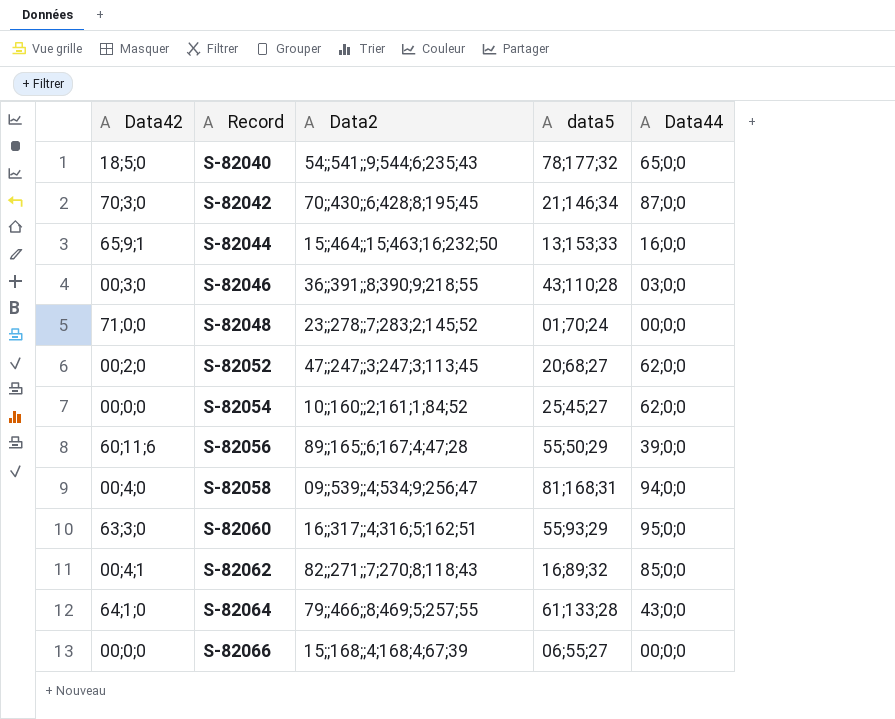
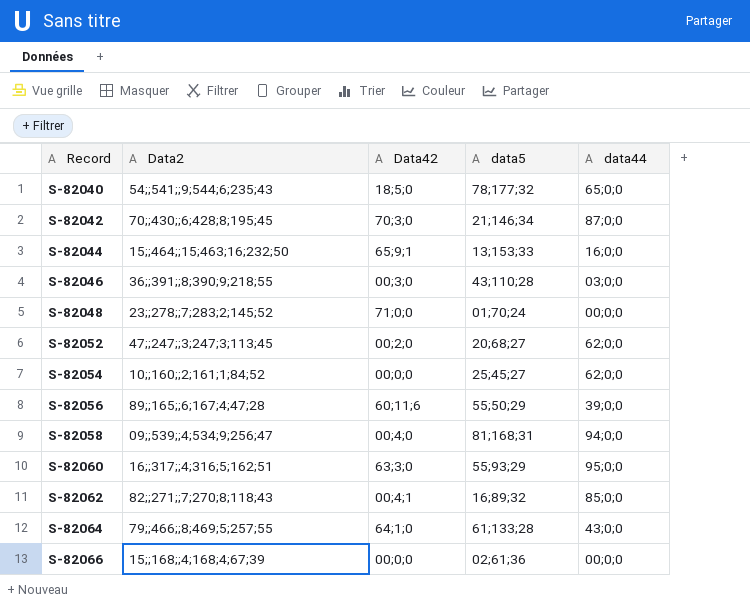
column Data42 | position: 1 -> 3
column name: Data44 -> data44
S-82066 | data5: 06;55;27 -> 02;61;36

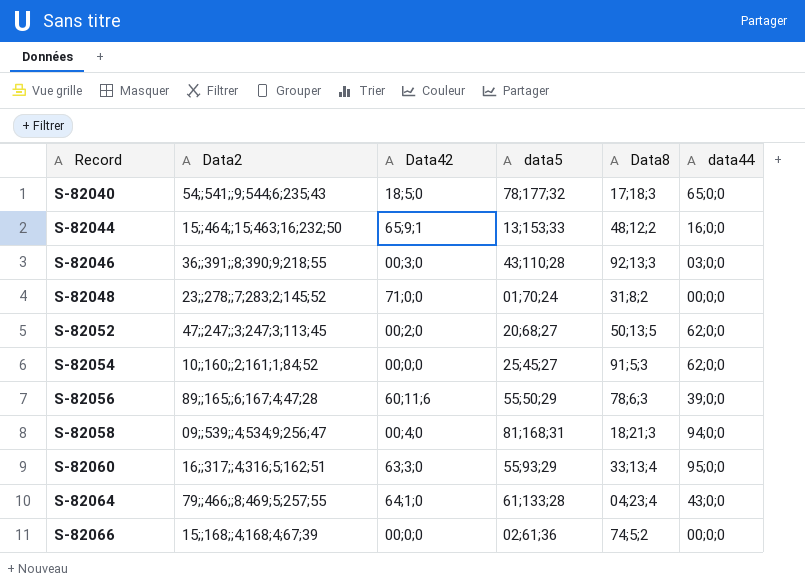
column Data8 | position: none -> 5
row S-82042: 70;;430;;6;428;8;195;45 | 70;3;0 | 21;146;34 | 87;0;0 -> none
row S-82062: 82;;271;;7;270;8;118;43 | 00;4;1 | 16;89;32 | 85;0;0 -> none

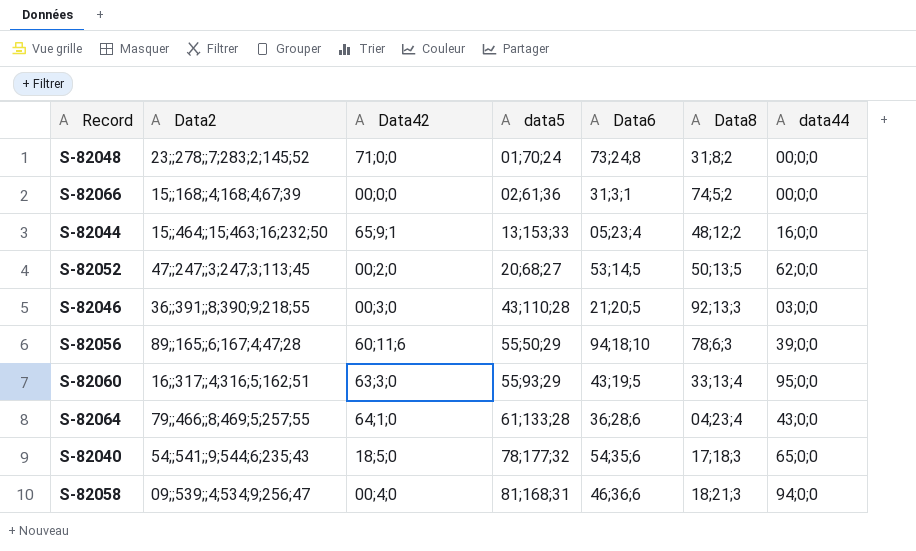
row order: Record ascending -> data5 ascending
column Data6 | position: none -> 5
row S-82054: 10;;160;;2;161;1;84;52 | 00;0;0 | 25;45;27 | 91;5;3 | 62;0;0 -> none

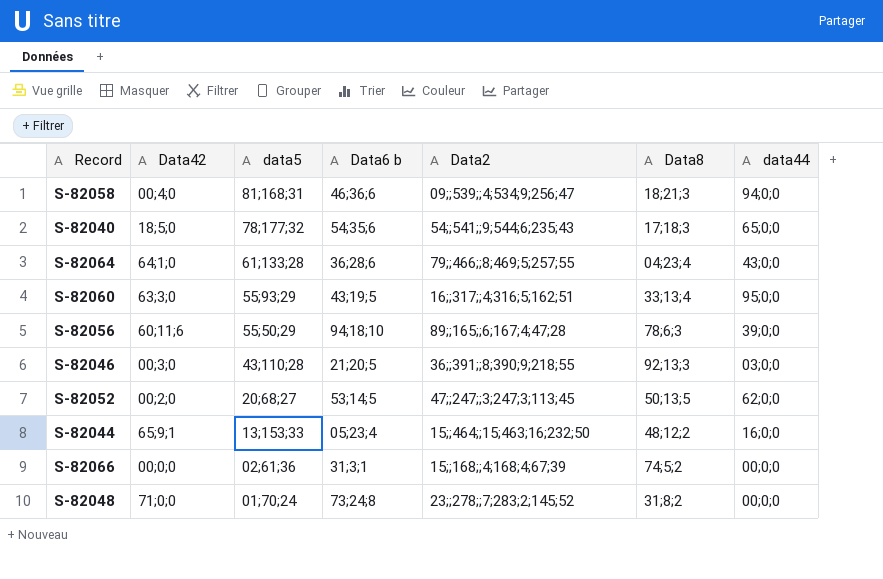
row order: data5 ascending -> data5 descending
column name: Data6 -> Data6 b
column Data2 | position: 2 -> 5

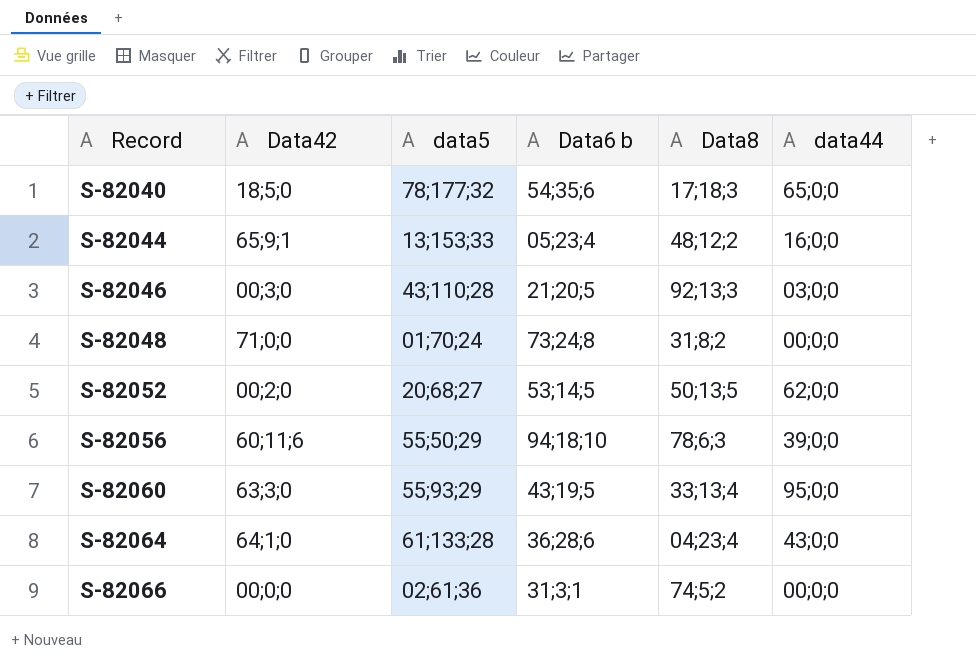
row order: data5 descending -> Record ascending
column Data2 | position: 5 -> none
row S-82058: 00;4;0 | 81;168;31 | 46;36;6 | 09;;539;;4;534;9;256;47 | 18;21;3 | 94;0;0 -> none

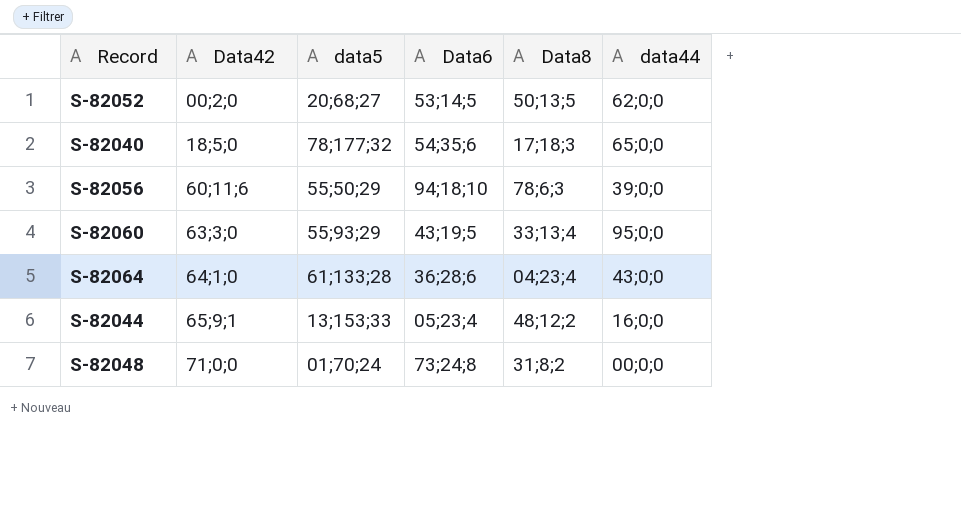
row order: Record ascending -> Data42 ascending
column name: Data6 b -> Data6
row S-82046: 00;3;0 | 43;110;28 | 21;20;5 | 92;13;3 | 03;0;0 -> none
row S-82066: 00;0;0 | 02;61;36 | 31;3;1 | 74;5;2 | 00;0;0 -> none

